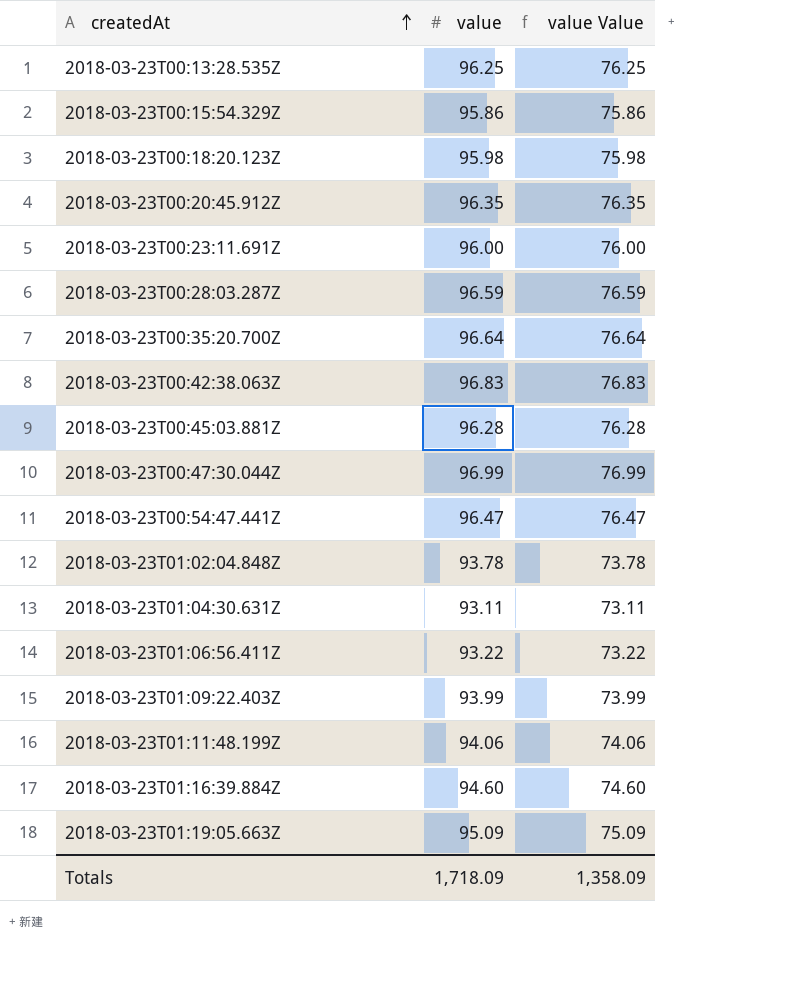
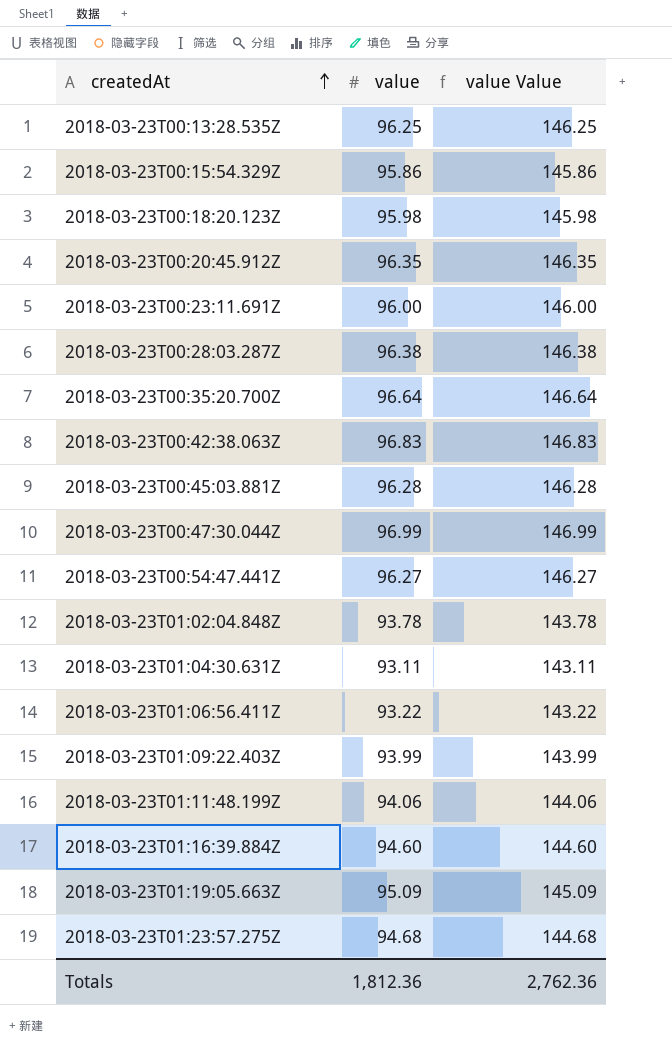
column value Value | formula: [value] - 20 -> [value] + 50
2018-03-23T00:28:03.287Z | value: 96.59 -> 96.38
2018-03-23T00:54:47.441Z | value: 96.47 -> 96.27
row 2018-03-23T01:23:57.275Z: none -> 94.68 | 144.68
Totals | value: 1,718.09 -> 1,812.36
Totals | value Value: 1,358.09 -> 2,762.36

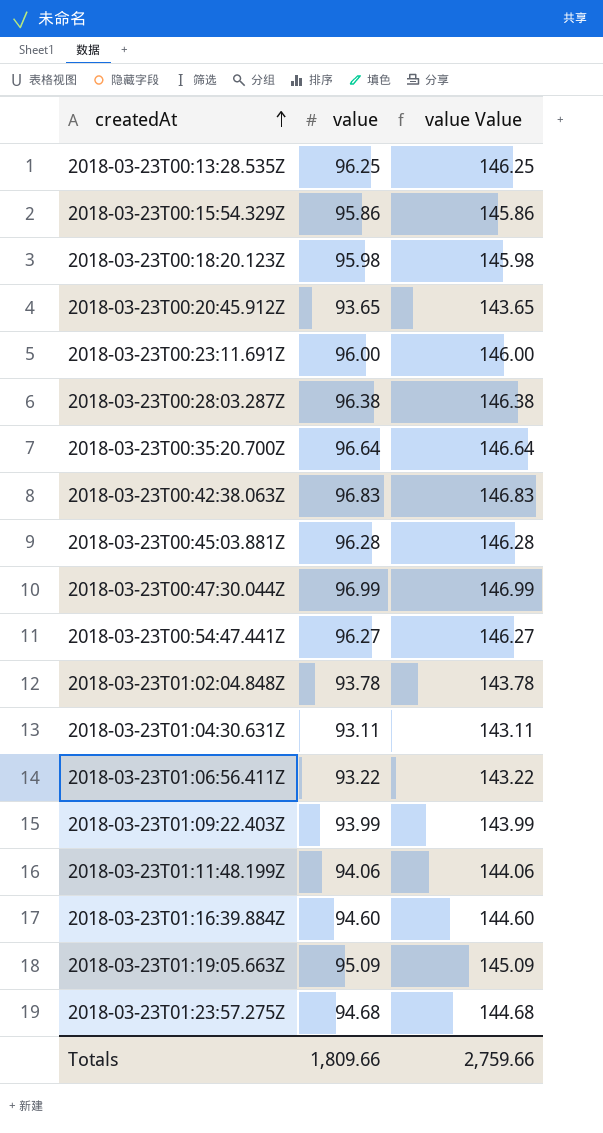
2018-03-23T00:20:45.912Z | value: 96.35 -> 93.65
2018-03-23T00:20:45.912Z | value Value: 146.35 -> 143.65
Totals | value: 1,812.36 -> 1,809.66
Totals | value Value: 2,762.36 -> 2,759.66

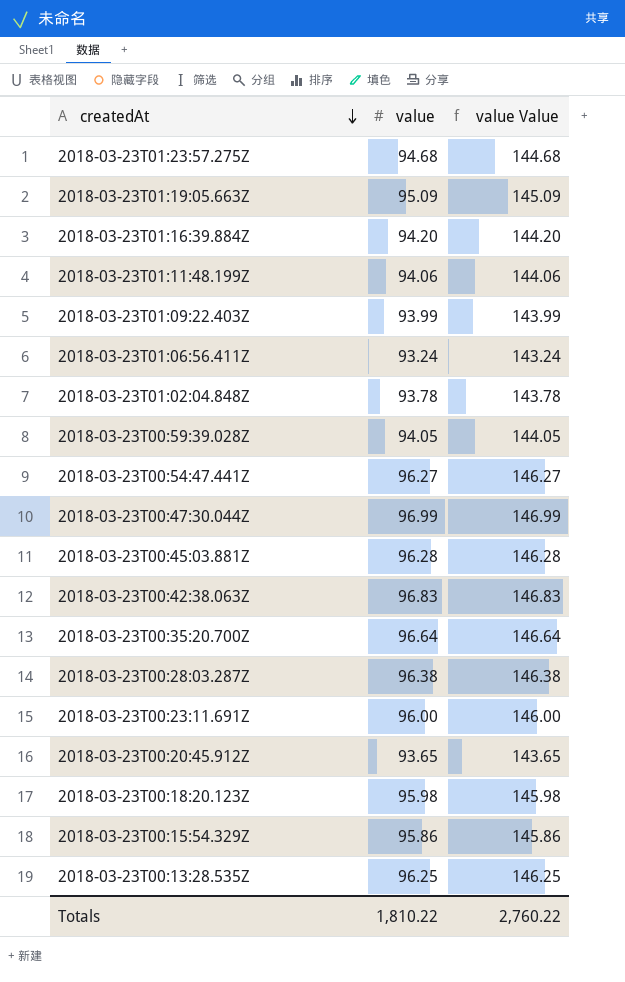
row order: createdAt ascending -> createdAt descending
row 2018-03-23T01:04:30.631Z: 93.11 | 143.11 -> none
2018-03-23T01:16:39.884Z | value: 94.60 -> 94.20
2018-03-23T01:16:39.884Z | value Value: 144.60 -> 144.20
2018-03-23T01:06:56.411Z | value: 93.22 -> 93.24
2018-03-23T01:06:56.411Z | value Value: 143.22 -> 143.24
row 2018-03-23T00:59:39.028Z: none -> 94.05 | 144.05
Totals | value: 1,809.66 -> 1,810.22
Totals | value Value: 2,759.66 -> 2,760.22

